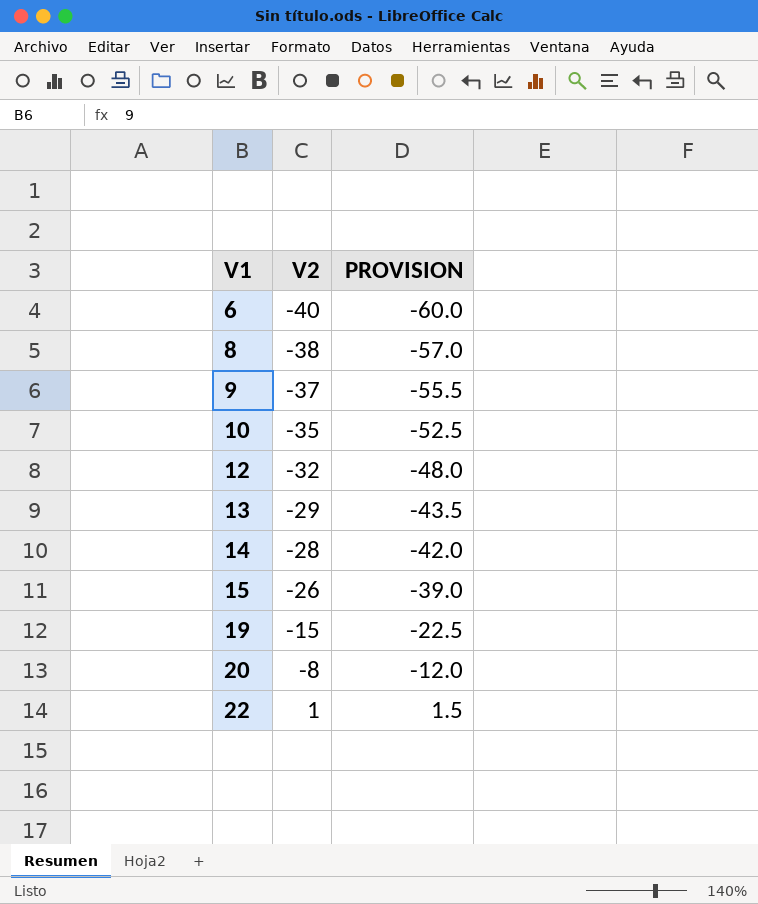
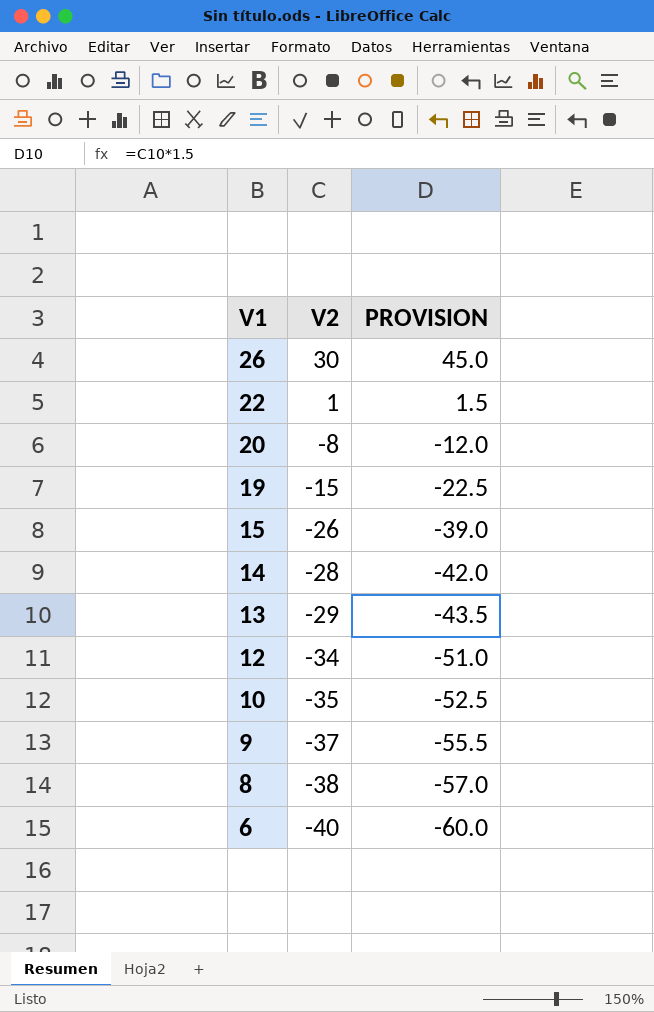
row order: V1 ascending -> V1 descending
row 26: none -> 30 | 45.0
12 | V2: -32 -> -34
12 | PROVISION: -48.0 -> -51.0

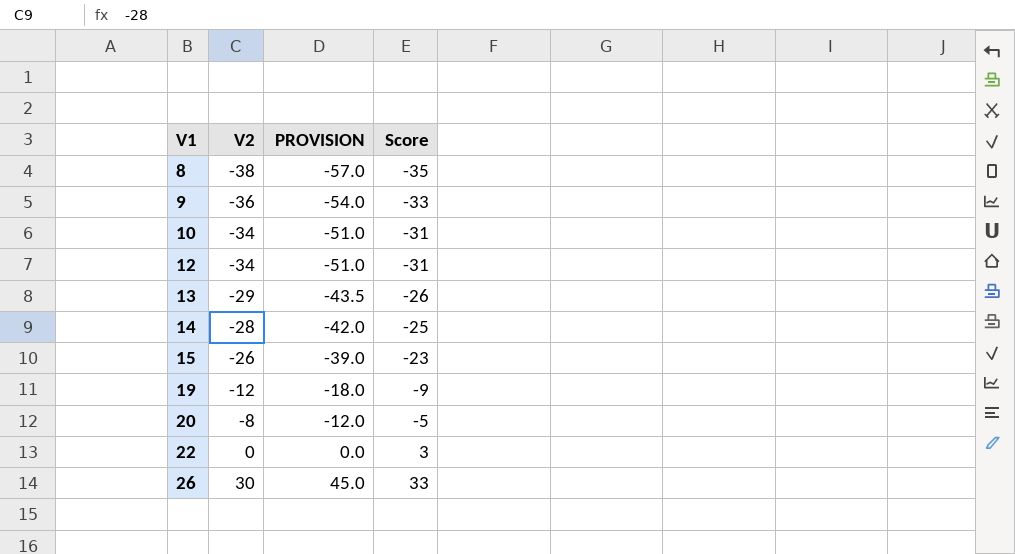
row order: V1 descending -> V1 ascending
column Score | formula: none -> [V2] + 3
row 6: -40 | -60.0 -> none
9 | V2: -37 -> -36
9 | PROVISION: -55.5 -> -54.0
10 | V2: -35 -> -34
10 | PROVISION: -52.5 -> -51.0
19 | V2: -15 -> -12
19 | PROVISION: -22.5 -> -18.0
22 | V2: 1 -> 0
22 | PROVISION: 1.5 -> 0.0

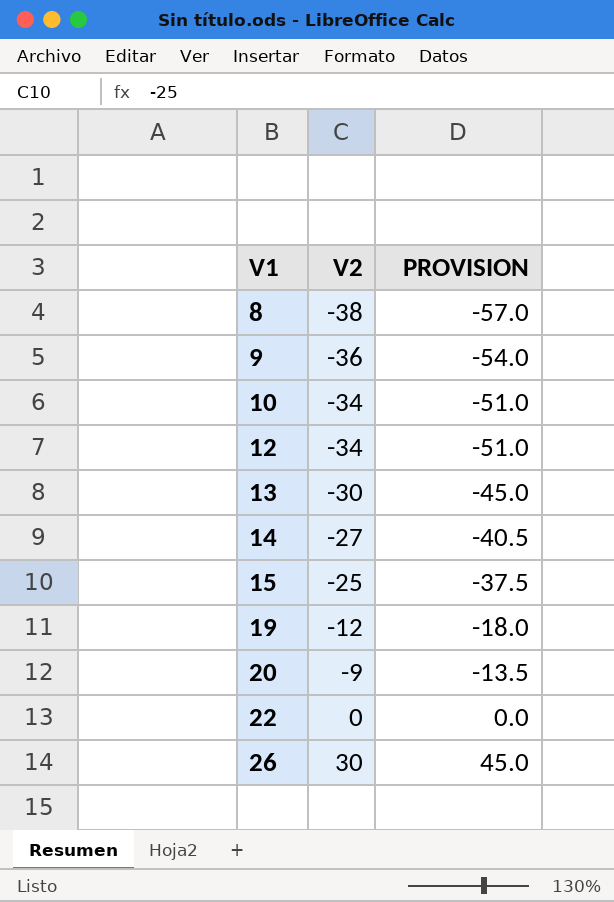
column Score | formula: [V2] + 3 -> none
13 | V2: -29 -> -30
13 | PROVISION: -43.5 -> -45.0
14 | V2: -28 -> -27
14 | PROVISION: -42.0 -> -40.5
15 | V2: -26 -> -25
15 | PROVISION: -39.0 -> -37.5
20 | V2: -8 -> -9
20 | PROVISION: -12.0 -> -13.5

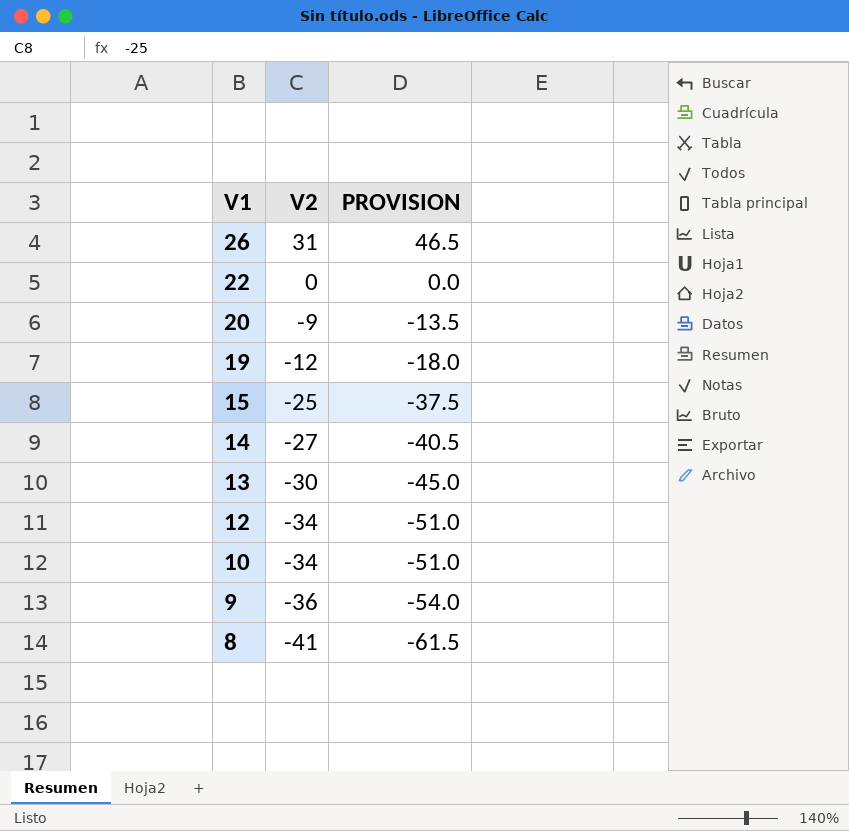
row order: V1 ascending -> V1 descending
26 | V2: 30 -> 31
26 | PROVISION: 45.0 -> 46.5
8 | V2: -38 -> -41
8 | PROVISION: -57.0 -> -61.5

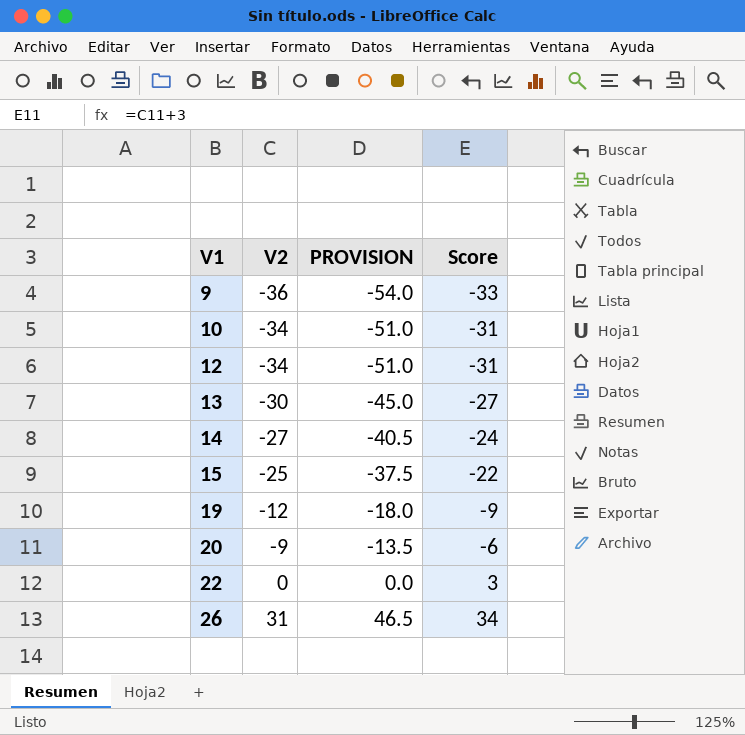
row order: V1 descending -> V1 ascending
column Score | formula: none -> [V2] + 3
row 8: -41 | -61.5 -> none

